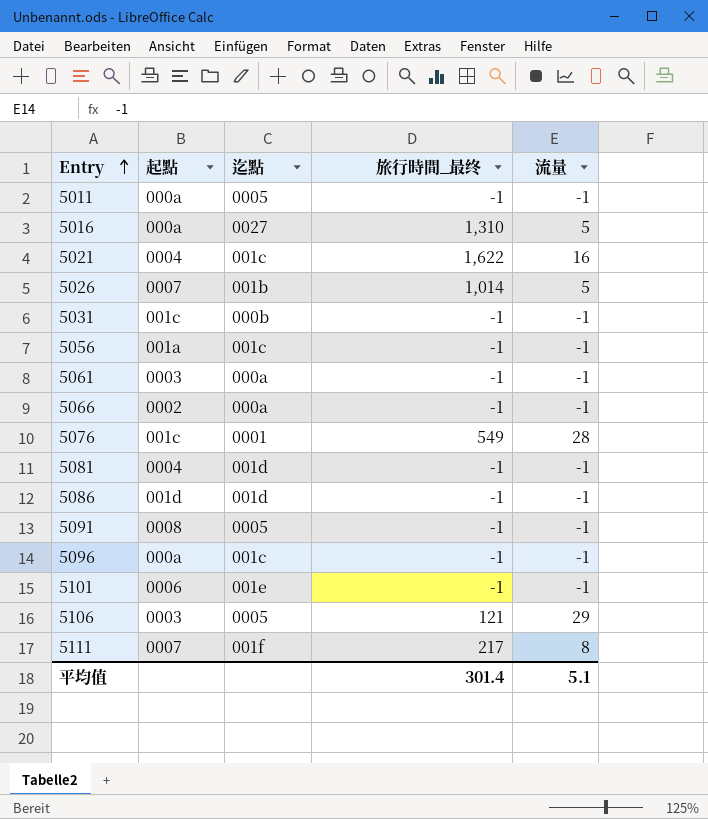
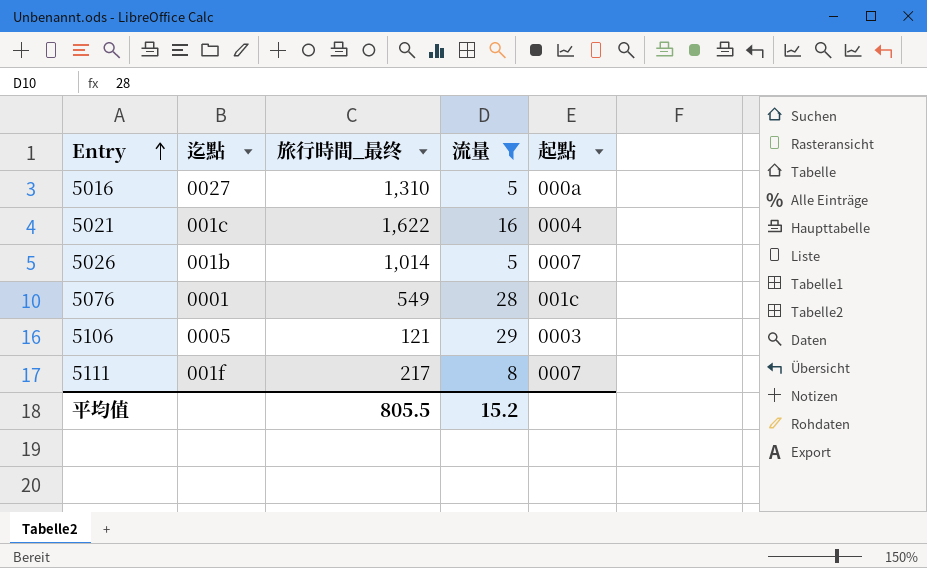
filter: none -> 流量 != -1
column 起點 | position: 2 -> 5
平均值 | 旅行時間_最终: 301.4 -> 805.5
平均值 | 流量: 5.1 -> 15.2

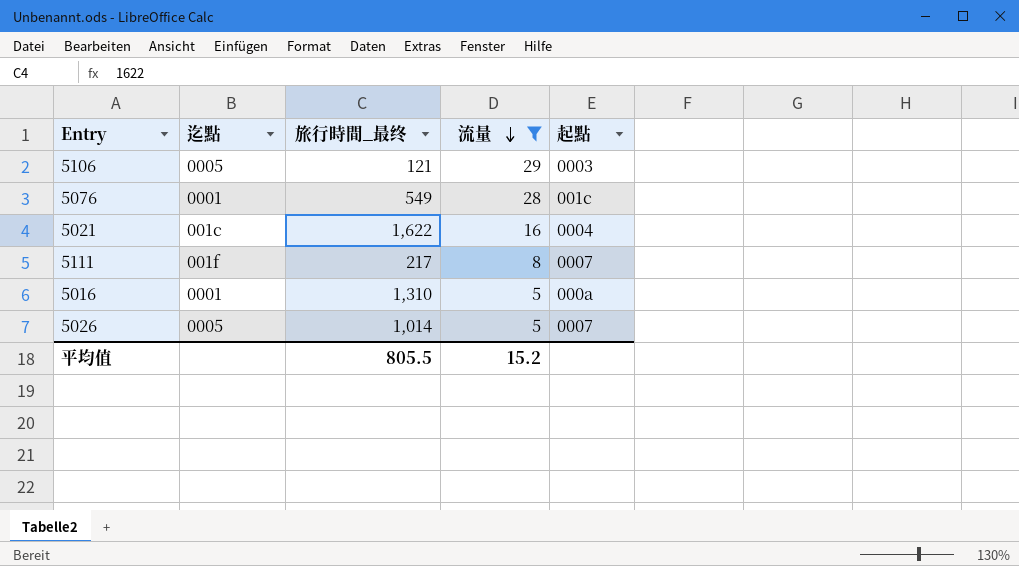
row order: Entry ascending -> 流量 descending
5016 | 迄點: 0027 -> 0001
5026 | 迄點: 001b -> 0005

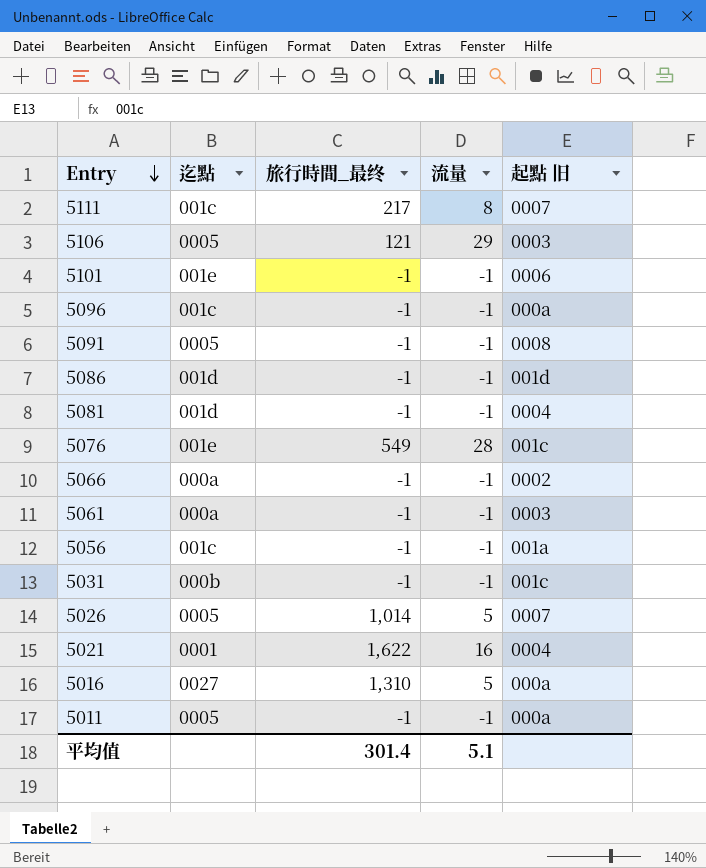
filter: 流量 != -1 -> none
row order: 流量 descending -> Entry descending
column name: 起點 -> 起點 旧
5111 | 迄點: 001f -> 001c
5076 | 迄點: 0001 -> 001e
5021 | 迄點: 001c -> 0001
5016 | 迄點: 0001 -> 0027
平均值 | 旅行時間_最终: 805.5 -> 301.4
平均值 | 流量: 15.2 -> 5.1

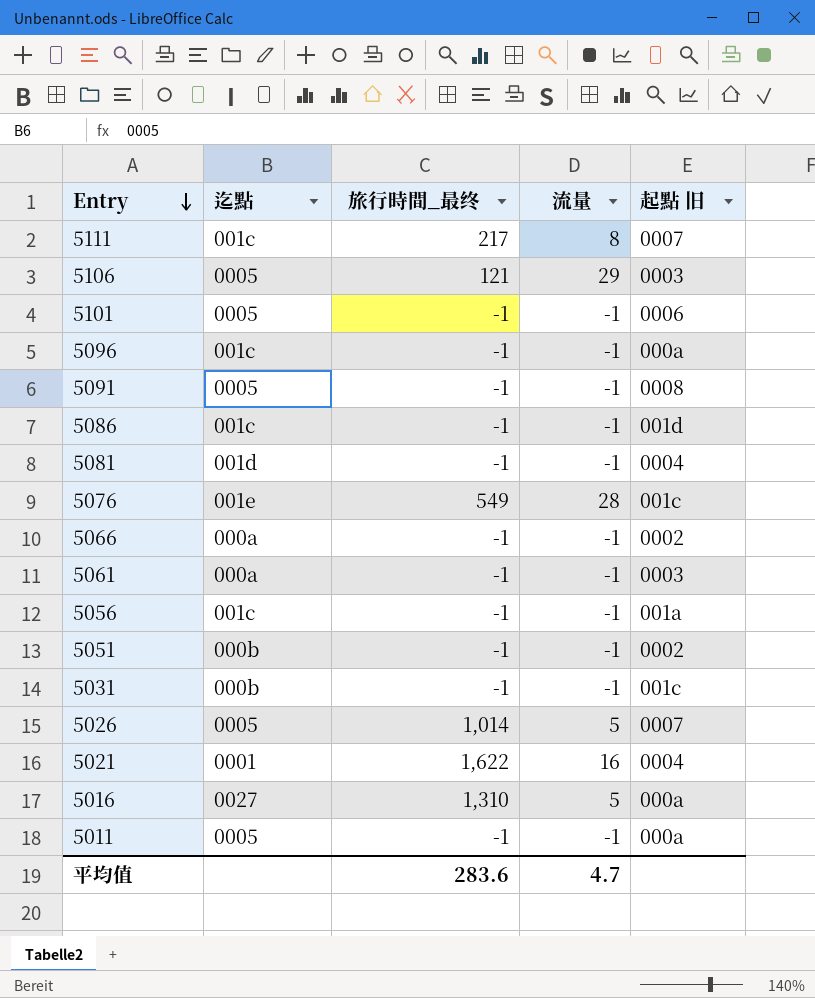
5101 | 迄點: 001e -> 0005
5086 | 迄點: 001d -> 001c
row 5051: none -> 000b | -1 | -1 | 0002
平均值 | 旅行時間_最终: 301.4 -> 283.6
平均值 | 流量: 5.1 -> 4.7

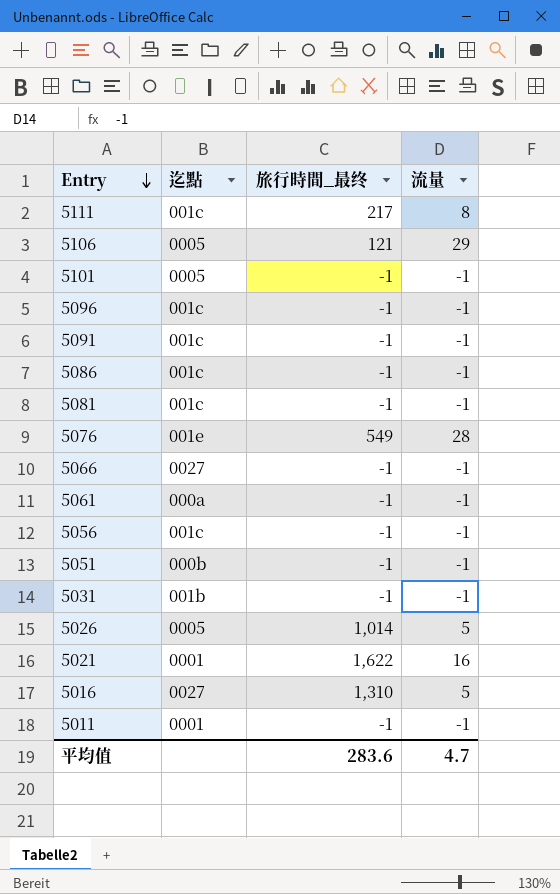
column 起點 旧 | position: 5 -> none
5091 | 迄點: 0005 -> 001c
5081 | 迄點: 001d -> 001c
5066 | 迄點: 000a -> 0027
5031 | 迄點: 000b -> 001b
5011 | 迄點: 0005 -> 0001

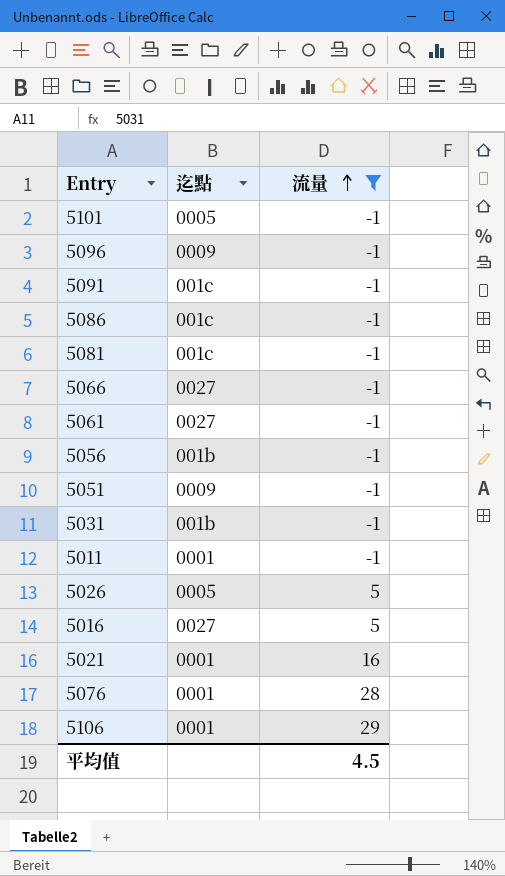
filter: none -> 流量 != 8
row order: Entry descending -> 流量 ascending
column 旅行時間_最终 | position: 3 -> none
5096 | 迄點: 001c -> 0009
5061 | 迄點: 000a -> 0027
5056 | 迄點: 001c -> 001b
5051 | 迄點: 000b -> 0009
5076 | 迄點: 001e -> 0001
5106 | 迄點: 0005 -> 0001
平均值 | 流量: 4.7 -> 4.5

